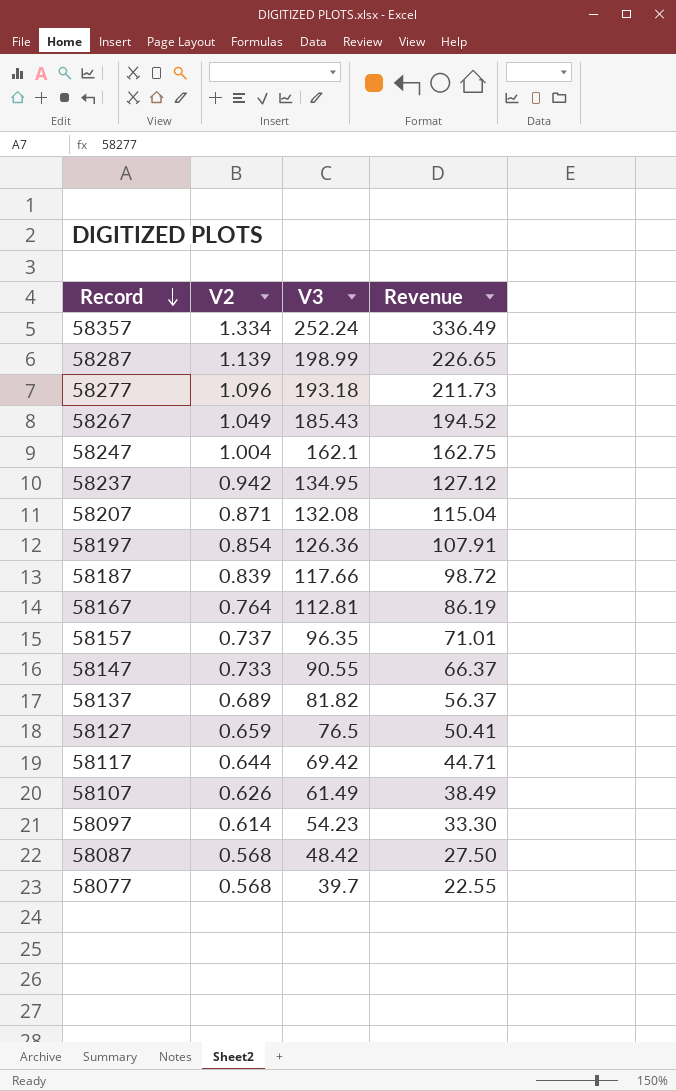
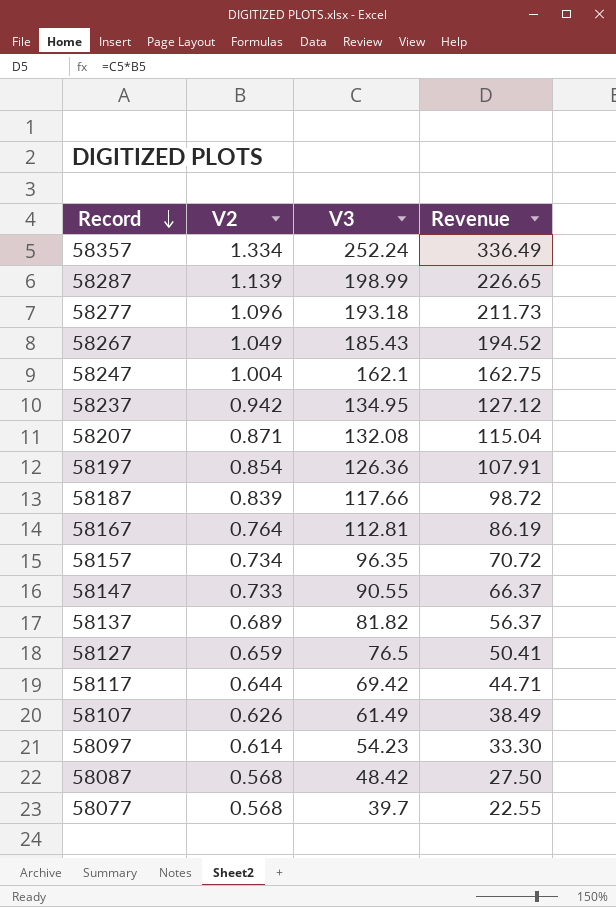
58157 | V2: 0.737 -> 0.734
58157 | Revenue: 71.01 -> 70.72

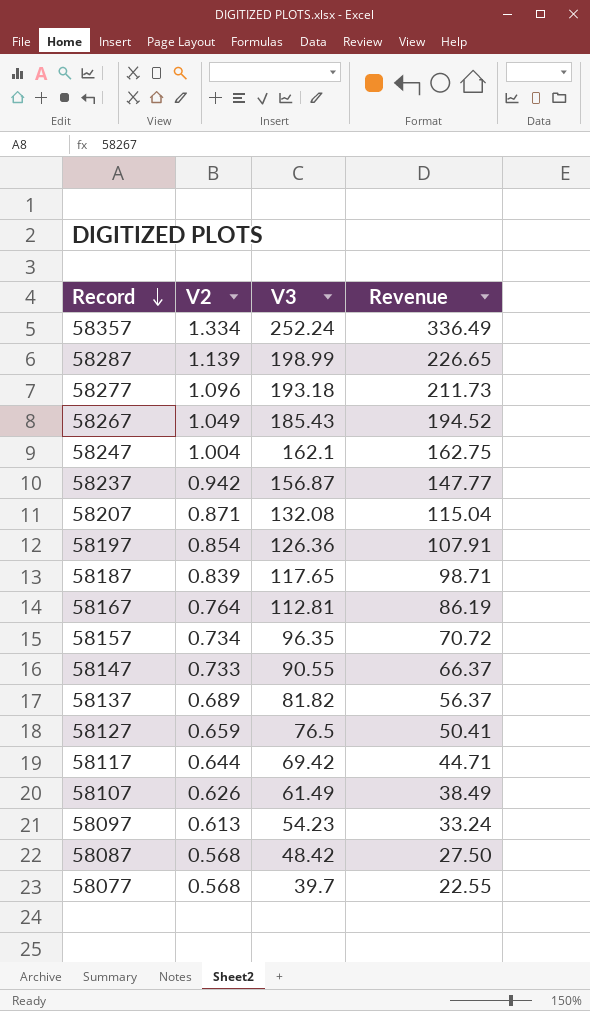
58237 | V3: 134.95 -> 156.87
58237 | Revenue: 127.12 -> 147.77
58187 | V3: 117.66 -> 117.65
58187 | Revenue: 98.72 -> 98.71
58097 | V2: 0.614 -> 0.613
58097 | Revenue: 33.30 -> 33.24

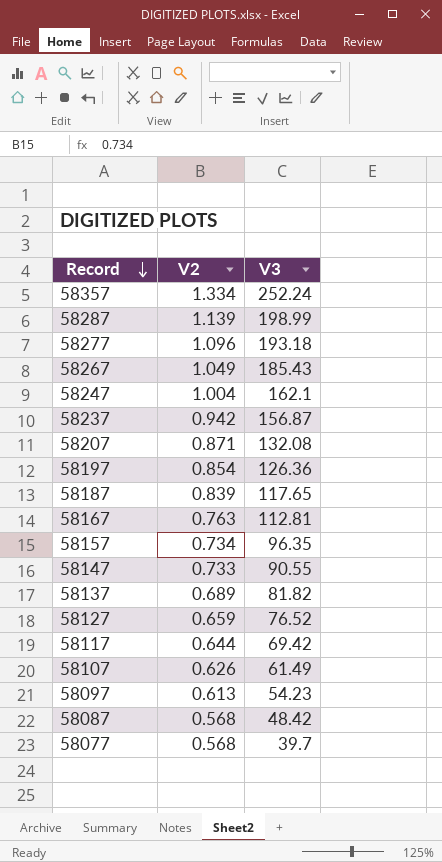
column Revenue | formula: [V2] * [V3] -> none
58167 | V2: 0.764 -> 0.763
58127 | V3: 76.5 -> 76.52

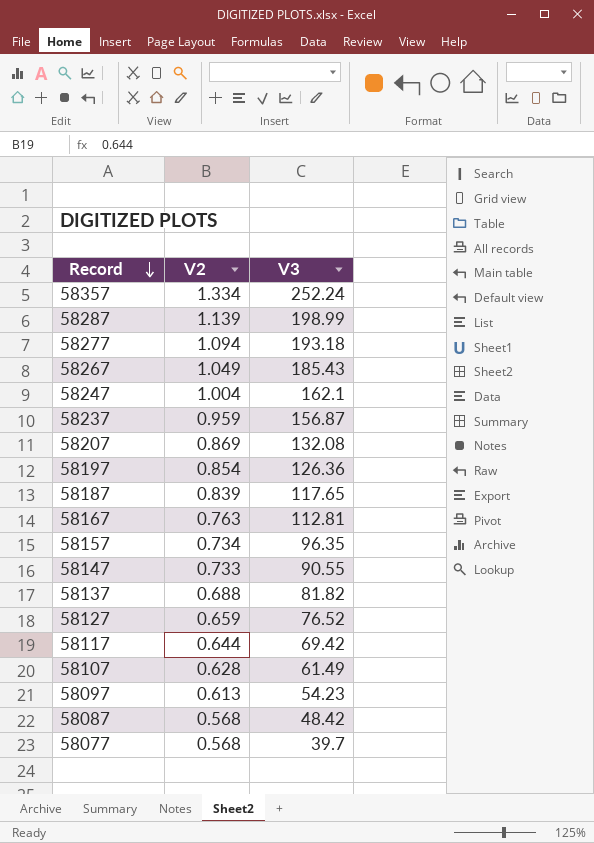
58277 | V2: 1.096 -> 1.094
58237 | V2: 0.942 -> 0.959
58207 | V2: 0.871 -> 0.869
58137 | V2: 0.689 -> 0.688
58107 | V2: 0.626 -> 0.628

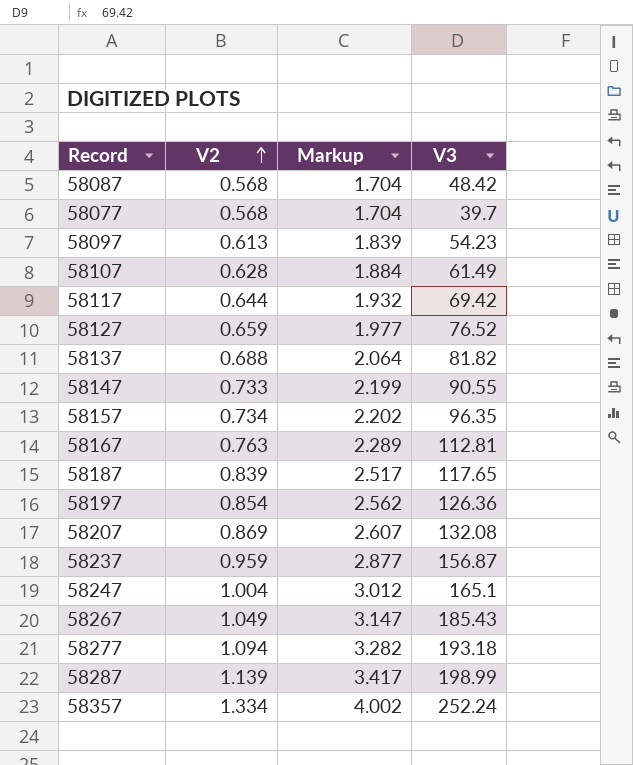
row order: Record descending -> V2 ascending
column Markup | formula: none -> [V2] * 3
58247 | V3: 162.1 -> 165.1

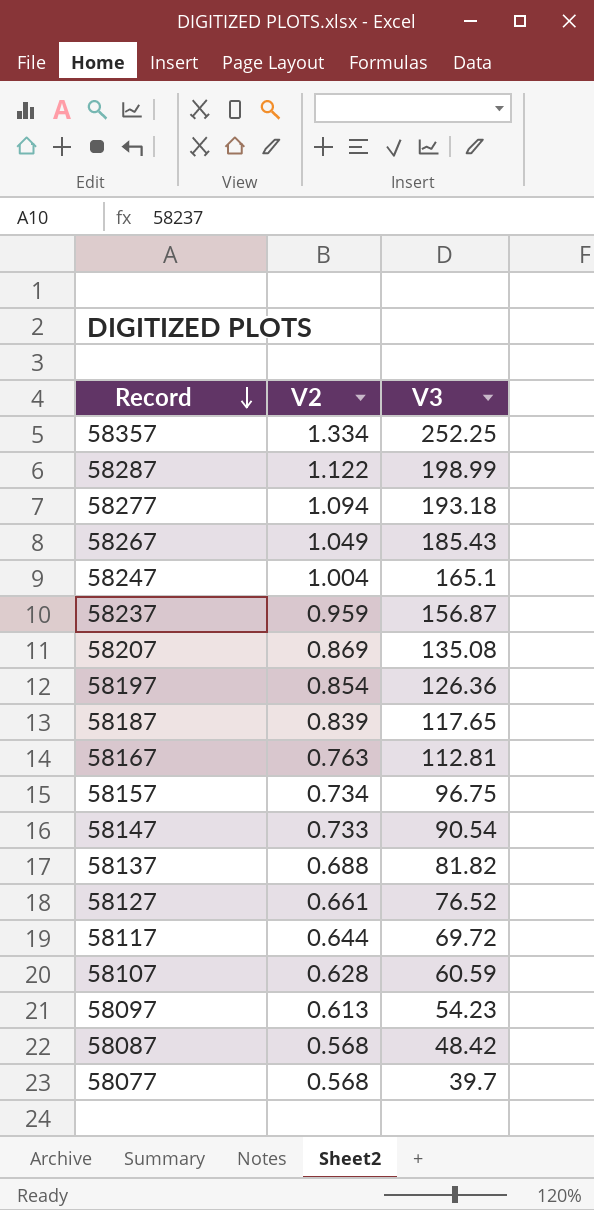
row order: V2 ascending -> Record descending
column Markup | formula: [V2] * 3 -> none
58357 | V3: 252.24 -> 252.25
58287 | V2: 1.139 -> 1.122
58207 | V3: 132.08 -> 135.08
58157 | V3: 96.35 -> 96.75
58147 | V3: 90.55 -> 90.54
58127 | V2: 0.659 -> 0.661
58117 | V3: 69.42 -> 69.72
58107 | V3: 61.49 -> 60.59

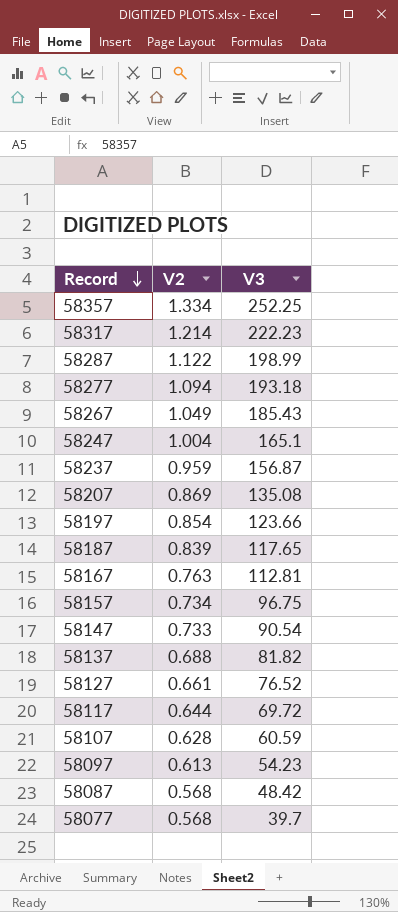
row 58317: none -> 1.214 | 222.23
58197 | V3: 126.36 -> 123.66

